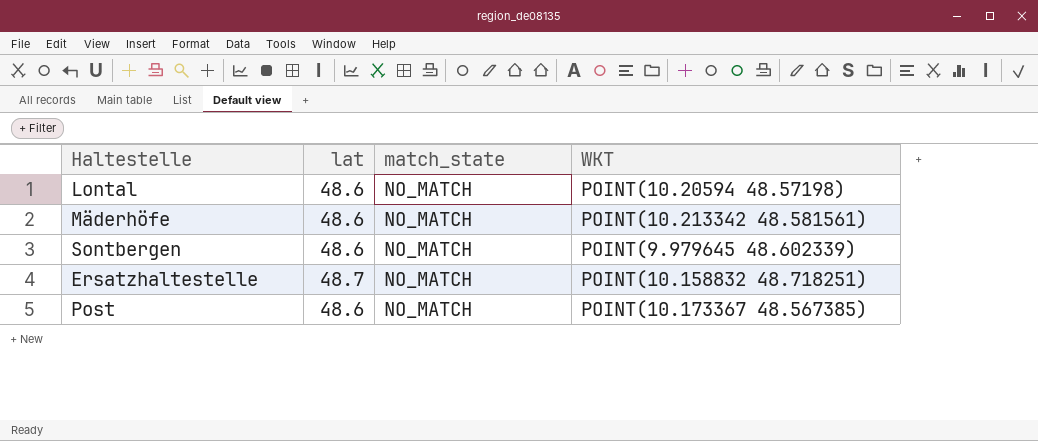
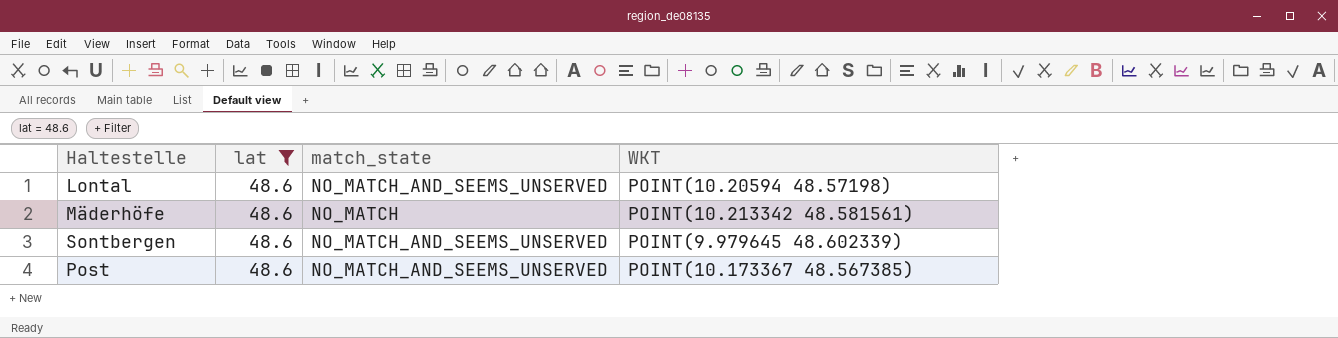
filter: none -> lat = 48.6
Lontal | match_state: NO_MATCH -> NO_MATCH_AND_SEEMS_UNSERVED
Sontbergen | match_state: NO_MATCH -> NO_MATCH_AND_SEEMS_UNSERVED
Post | match_state: NO_MATCH -> NO_MATCH_AND_SEEMS_UNSERVED

